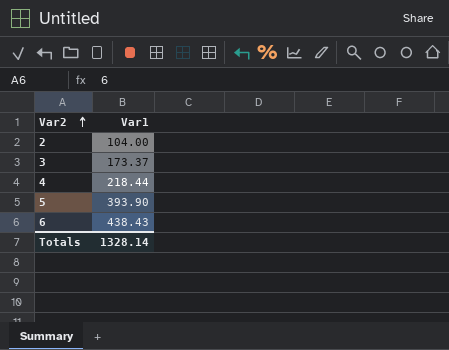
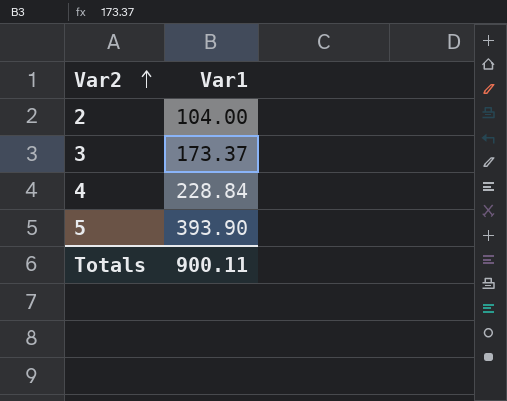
row 6: 438.43 -> none
4 | Var1: 218.44 -> 228.84
Totals | Var1: 1328.14 -> 900.11

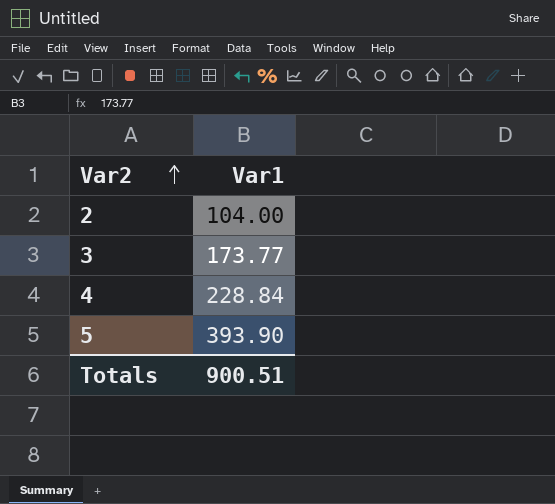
3 | Var1: 173.37 -> 173.77
Totals | Var1: 900.11 -> 900.51

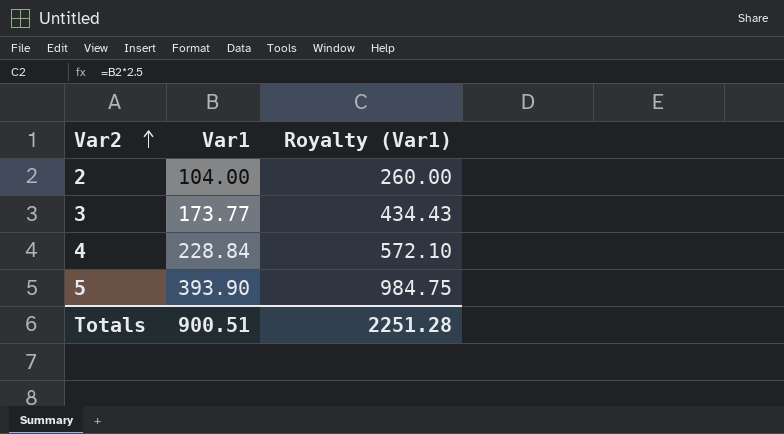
column Royalty (Var1) | formula: none -> [Var1] * 2.5

